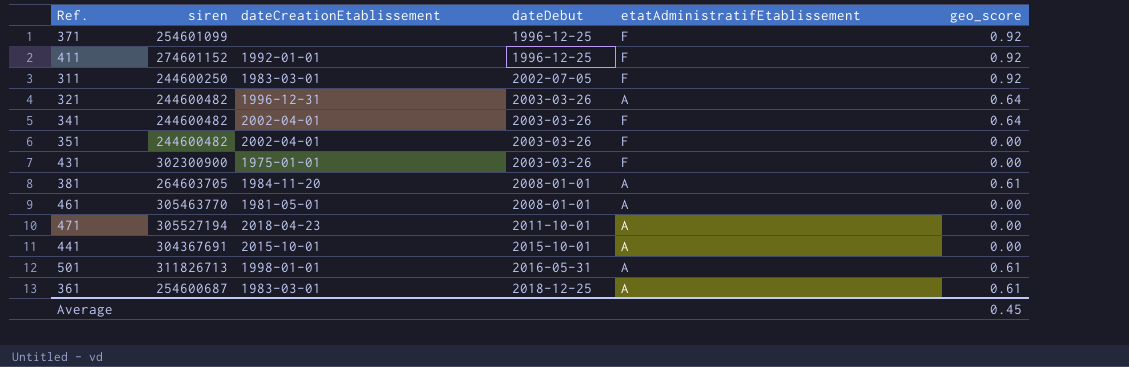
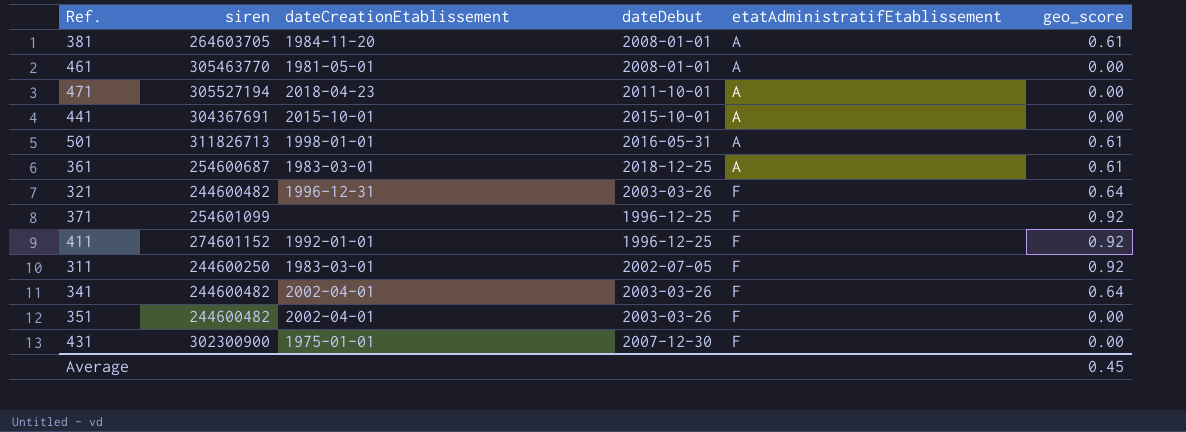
row order: dateDebut ascending -> etatAdministratifEtablissement ascending
321 | etatAdministratifEtablissement: A -> F
431 | dateDebut: 2003-03-26 -> 2007-12-30

